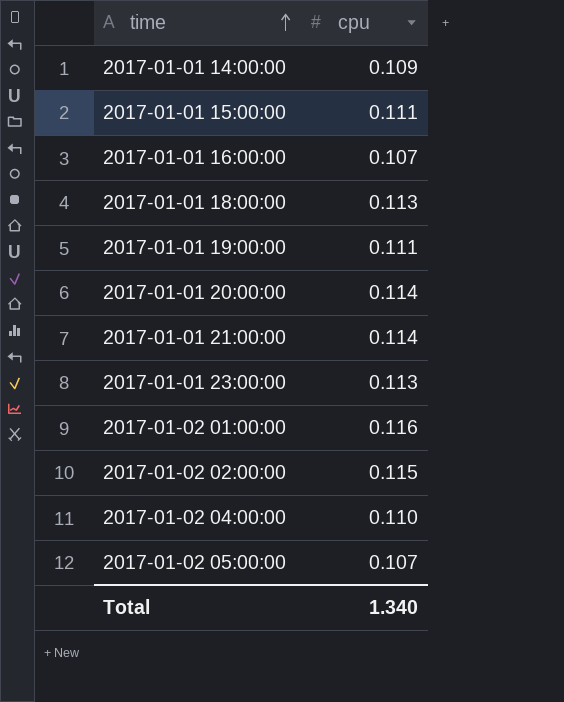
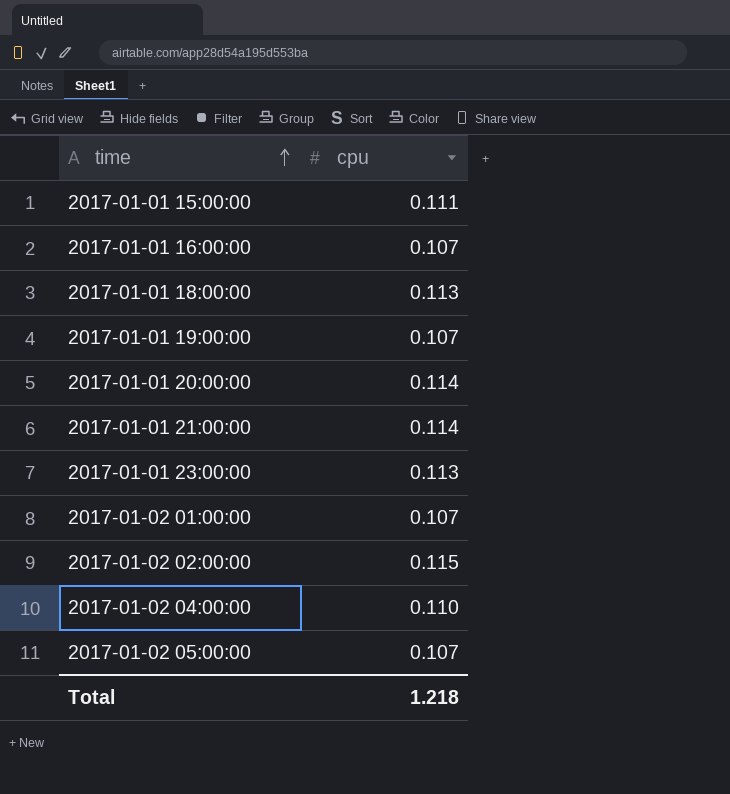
row 2017-01-01 14:00:00: 0.109 -> none
2017-01-01 19:00:00 | cpu: 0.111 -> 0.107
2017-01-02 01:00:00 | cpu: 0.116 -> 0.107
Total | cpu: 1.340 -> 1.218

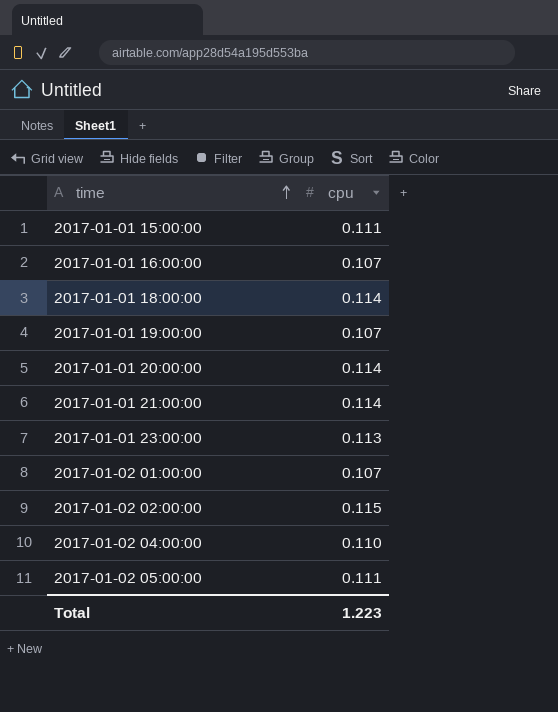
2017-01-01 18:00:00 | cpu: 0.113 -> 0.114
2017-01-02 05:00:00 | cpu: 0.107 -> 0.111
Total | cpu: 1.218 -> 1.223

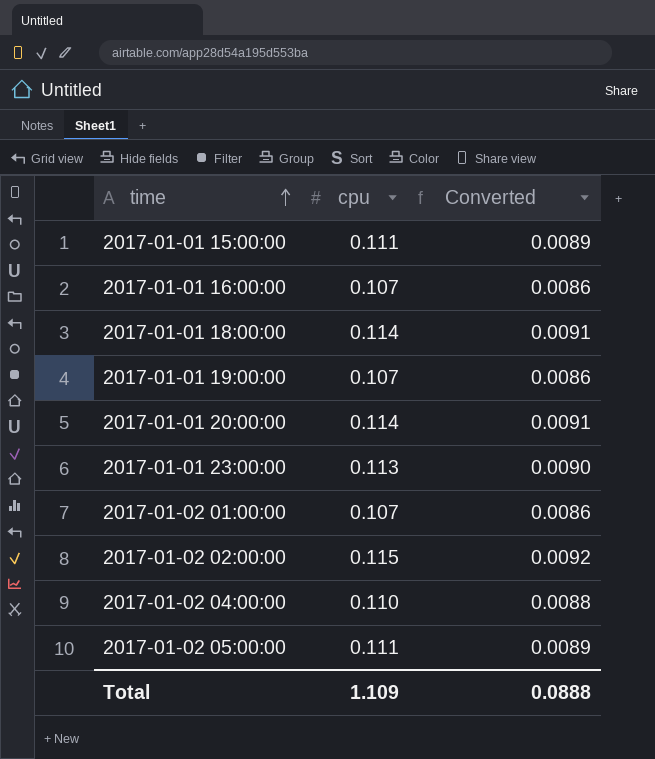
column Converted | formula: none -> [cpu] * 0.08
row 2017-01-01 21:00:00: 0.114 -> none
Total | cpu: 1.223 -> 1.109

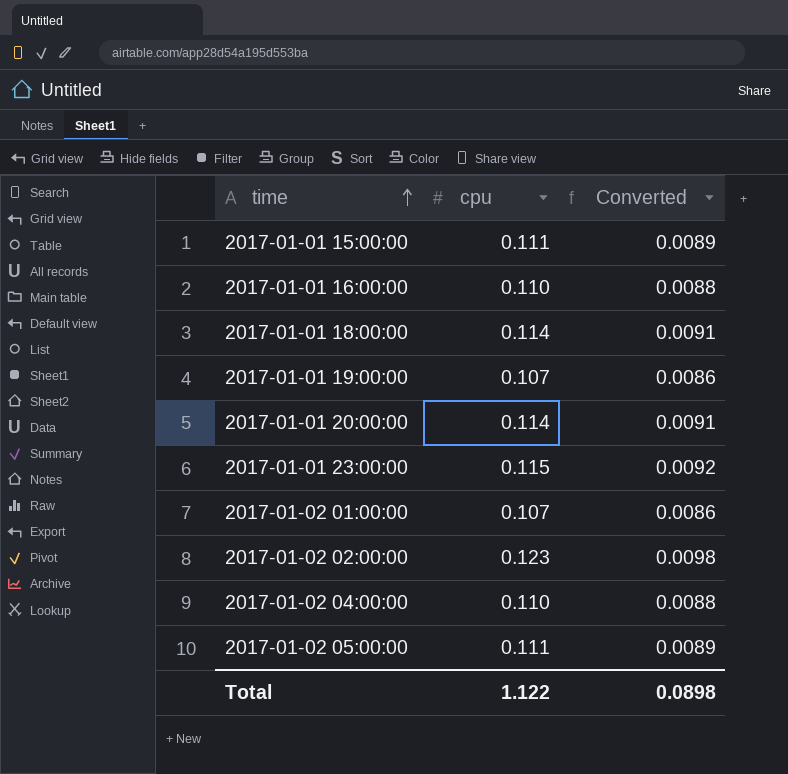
2017-01-01 16:00:00 | cpu: 0.107 -> 0.110
2017-01-01 16:00:00 | Converted: 0.0086 -> 0.0088
2017-01-01 23:00:00 | cpu: 0.113 -> 0.115
2017-01-01 23:00:00 | Converted: 0.0090 -> 0.0092
2017-01-02 02:00:00 | cpu: 0.115 -> 0.123
2017-01-02 02:00:00 | Converted: 0.0092 -> 0.0098
Total | cpu: 1.109 -> 1.122
Total | Converted: 0.0888 -> 0.0898

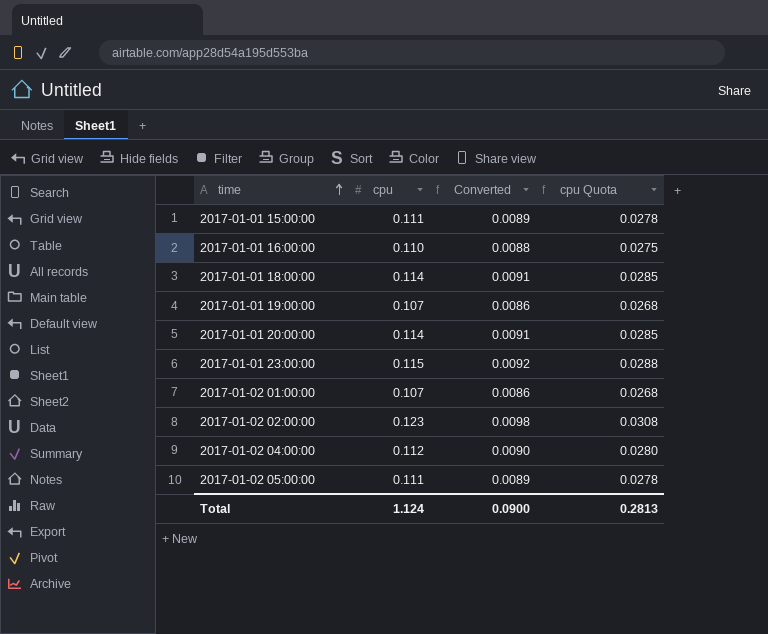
column cpu Quota | formula: none -> [cpu] * 0.25
2017-01-02 04:00:00 | cpu: 0.110 -> 0.112
2017-01-02 04:00:00 | Converted: 0.0088 -> 0.0090
Total | cpu: 1.122 -> 1.124
Total | Converted: 0.0898 -> 0.0900

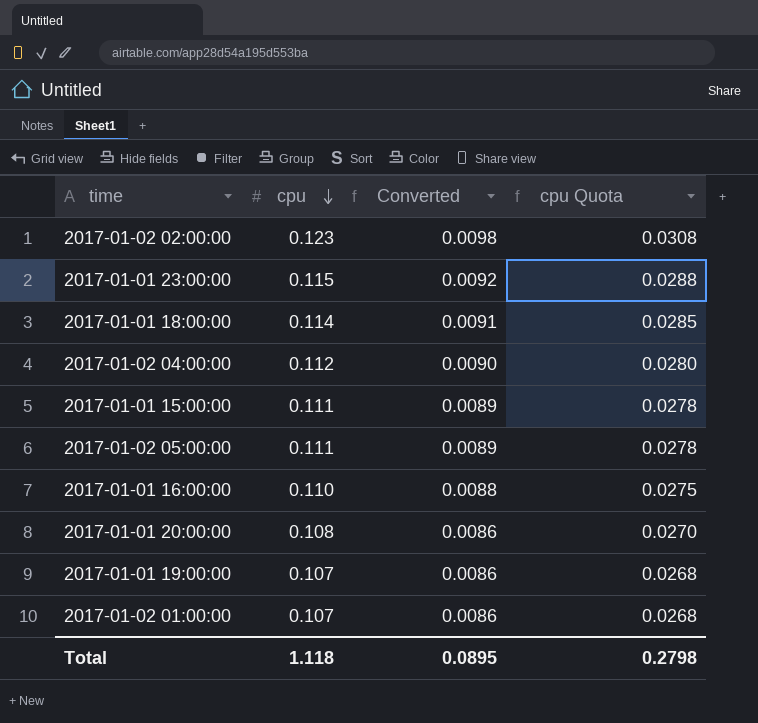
row order: time ascending -> cpu descending
2017-01-01 20:00:00 | cpu: 0.114 -> 0.108
2017-01-01 20:00:00 | Converted: 0.0091 -> 0.0086
2017-01-01 20:00:00 | cpu Quota: 0.0285 -> 0.0270
Total | cpu: 1.124 -> 1.118
Total | Converted: 0.0900 -> 0.0895
Total | cpu Quota: 0.2813 -> 0.2798

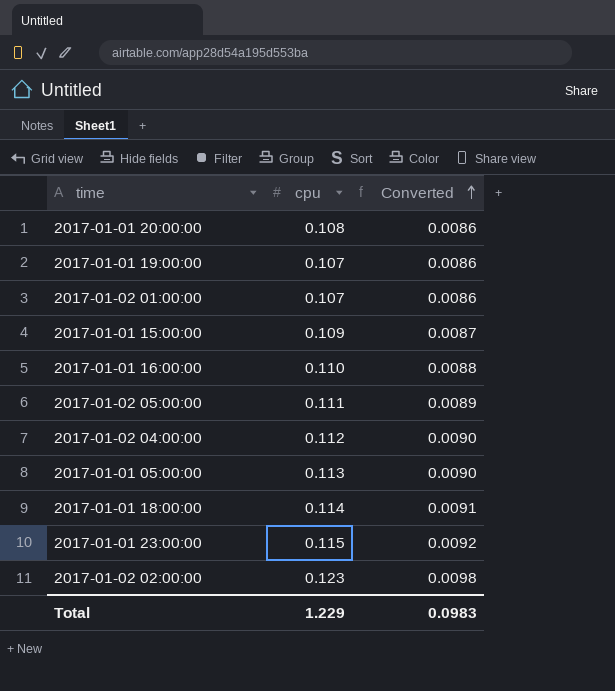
row order: cpu descending -> Converted ascending
column cpu Quota | formula: [cpu] * 0.25 -> none
2017-01-01 15:00:00 | cpu: 0.111 -> 0.109
2017-01-01 15:00:00 | Converted: 0.0089 -> 0.0087
row 2017-01-01 05:00:00: none -> 0.113 | 0.0090
Total | cpu: 1.118 -> 1.229
Total | Converted: 0.0895 -> 0.0983

